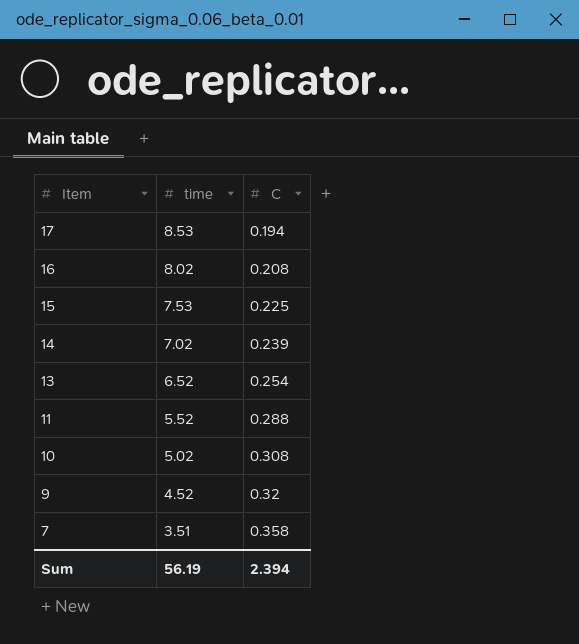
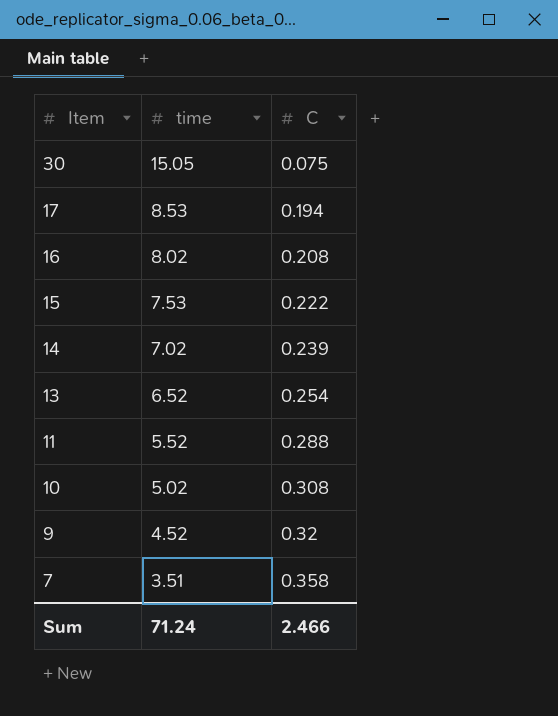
row 30: none -> 15.05 | 0.075
15 | C: 0.225 -> 0.222
Sum | time: 56.19 -> 71.24
Sum | C: 2.394 -> 2.466

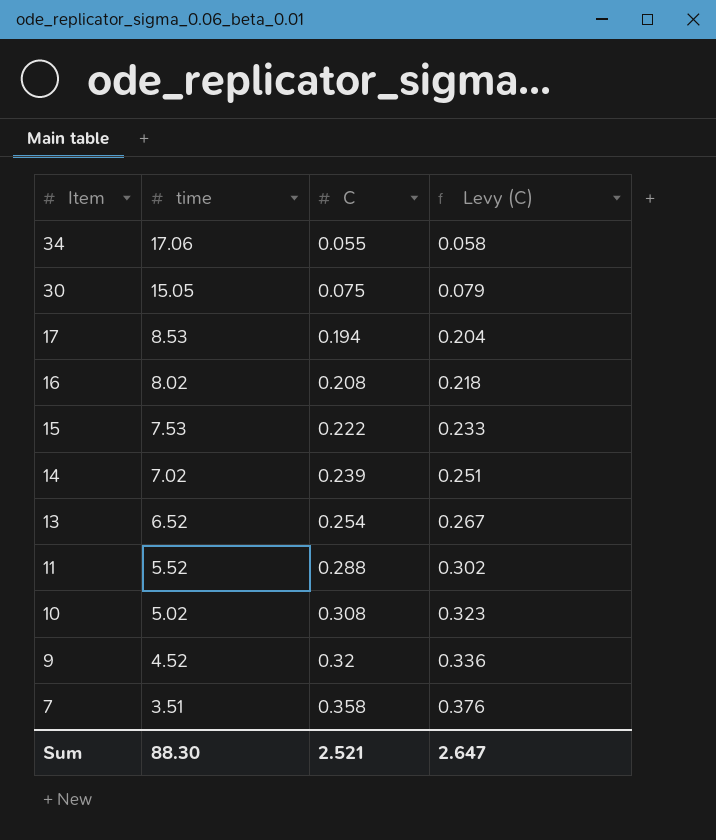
column Levy (C) | formula: none -> [C] * 1.05
row 34: none -> 17.06 | 0.055 | 0.058
Sum | time: 71.24 -> 88.30
Sum | C: 2.466 -> 2.521

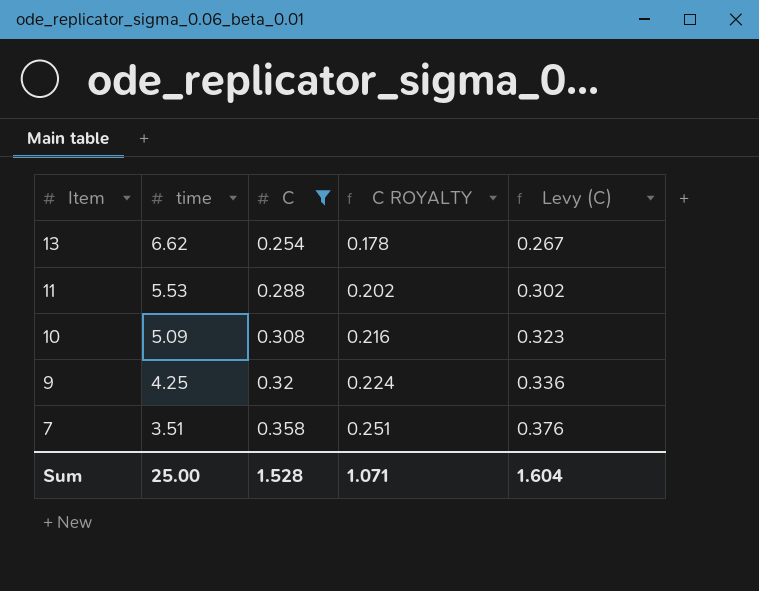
filter: none -> C >= 0.254
column C ROYALTY | formula: none -> [C] * 0.7
13 | time: 6.52 -> 6.62
11 | time: 5.52 -> 5.53
10 | time: 5.02 -> 5.09
9 | time: 4.52 -> 4.25
Sum | time: 88.30 -> 25.00
Sum | C: 2.521 -> 1.528
Sum | Levy (C): 2.647 -> 1.604

